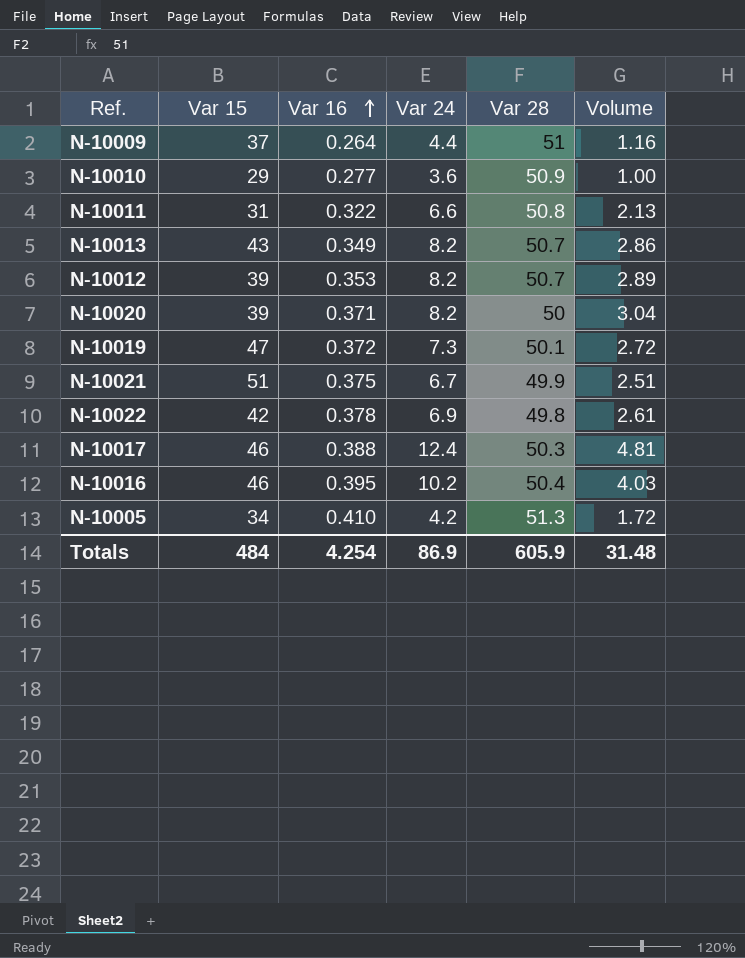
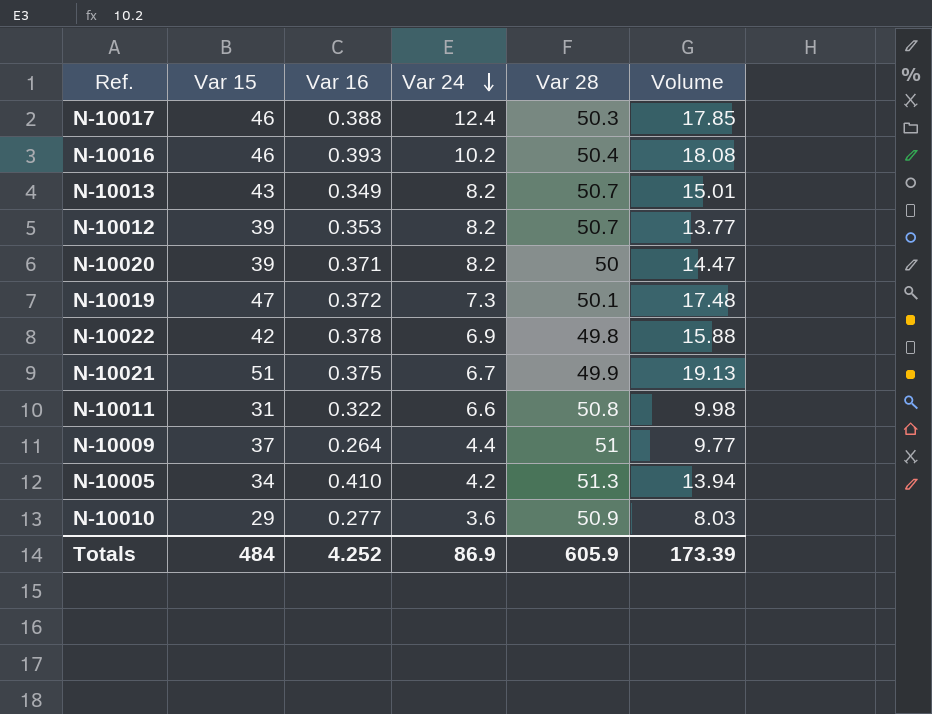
row order: Var 16 ascending -> Var 24 descending
column Volume | formula: [Var 16] * [Var 24] -> [Var 15] * [Var 16]
N-10016 | Var 16: 0.395 -> 0.393
Totals | Var 16: 4.254 -> 4.252
Totals | Volume: 31.48 -> 173.39

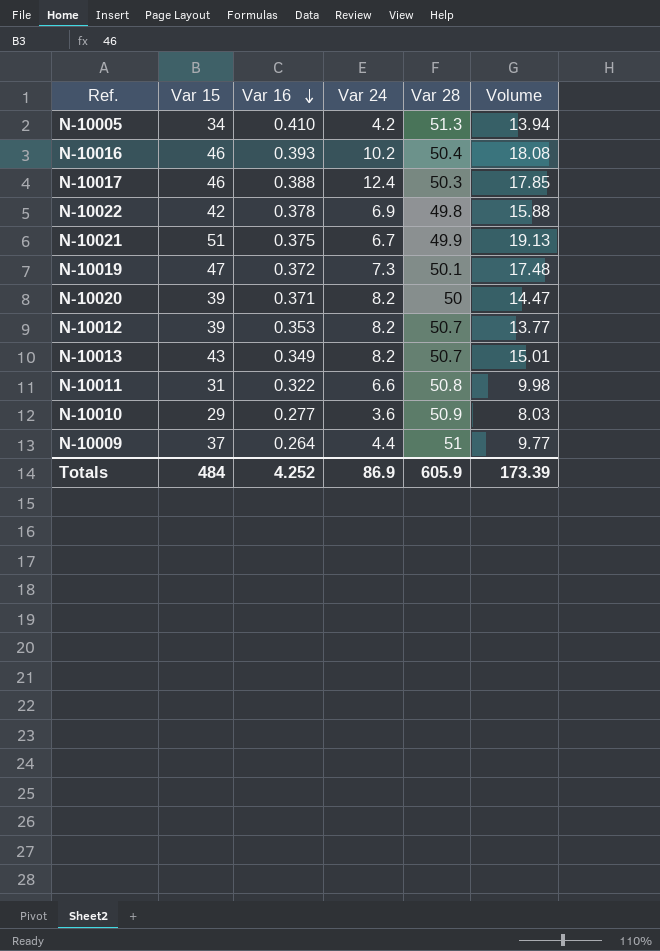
row order: Var 24 descending -> Var 16 descending

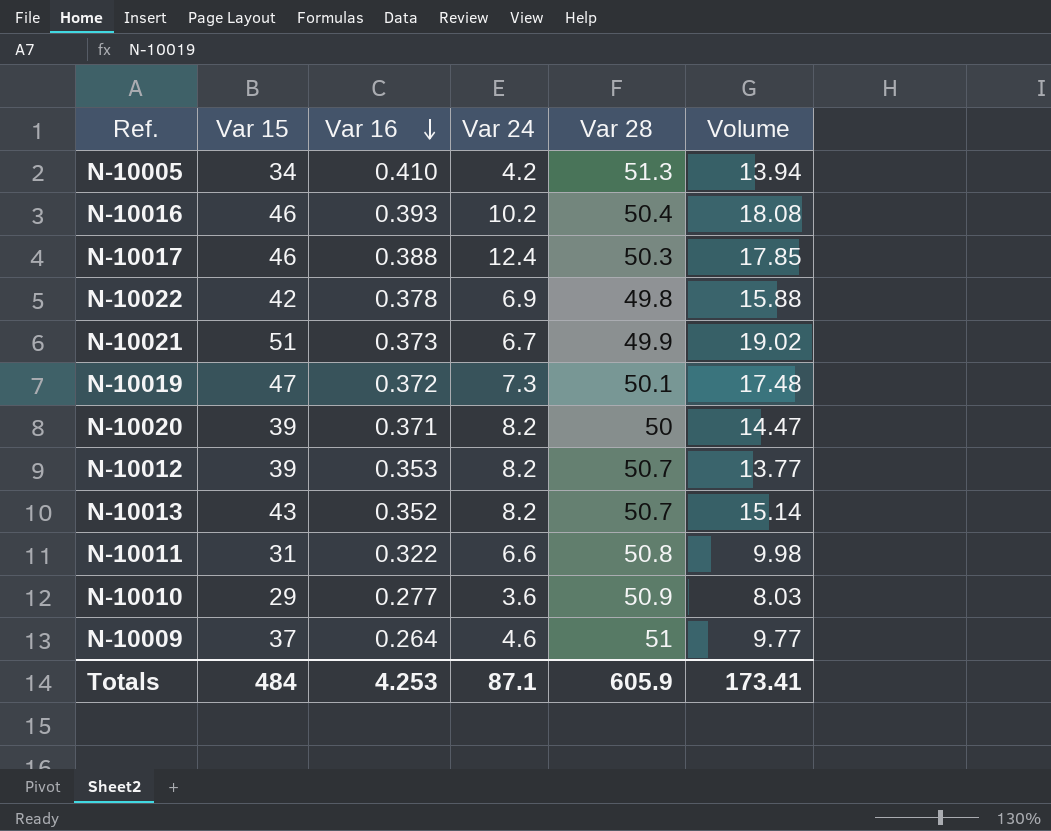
N-10021 | Var 16: 0.375 -> 0.373
N-10021 | Volume: 19.13 -> 19.02
N-10013 | Var 16: 0.349 -> 0.352
N-10013 | Volume: 15.01 -> 15.14
N-10009 | Var 24: 4.4 -> 4.6
Totals | Var 16: 4.252 -> 4.253
Totals | Var 24: 86.9 -> 87.1
Totals | Volume: 173.39 -> 173.41

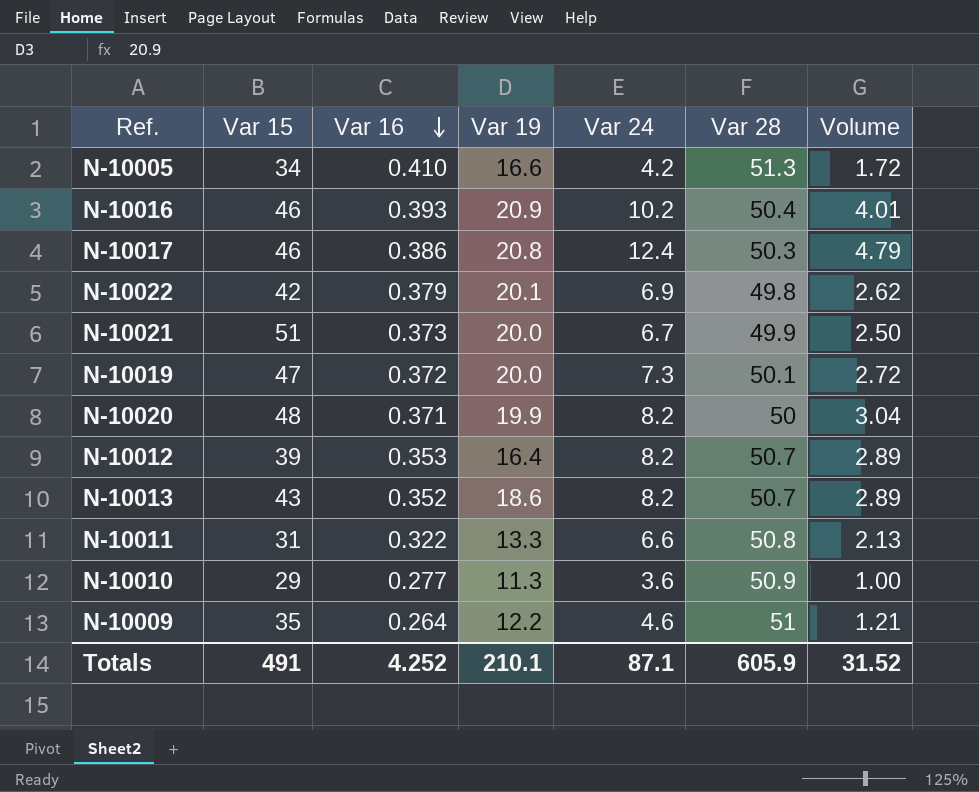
column Var 19 | position: none -> 4
column Volume | formula: [Var 15] * [Var 16] -> [Var 16] * [Var 24]
N-10017 | Var 16: 0.388 -> 0.386
N-10022 | Var 16: 0.378 -> 0.379
N-10020 | Var 15: 39 -> 48
N-10009 | Var 15: 37 -> 35
Totals | Var 15: 484 -> 491
Totals | Var 16: 4.253 -> 4.252
Totals | Volume: 173.41 -> 31.52

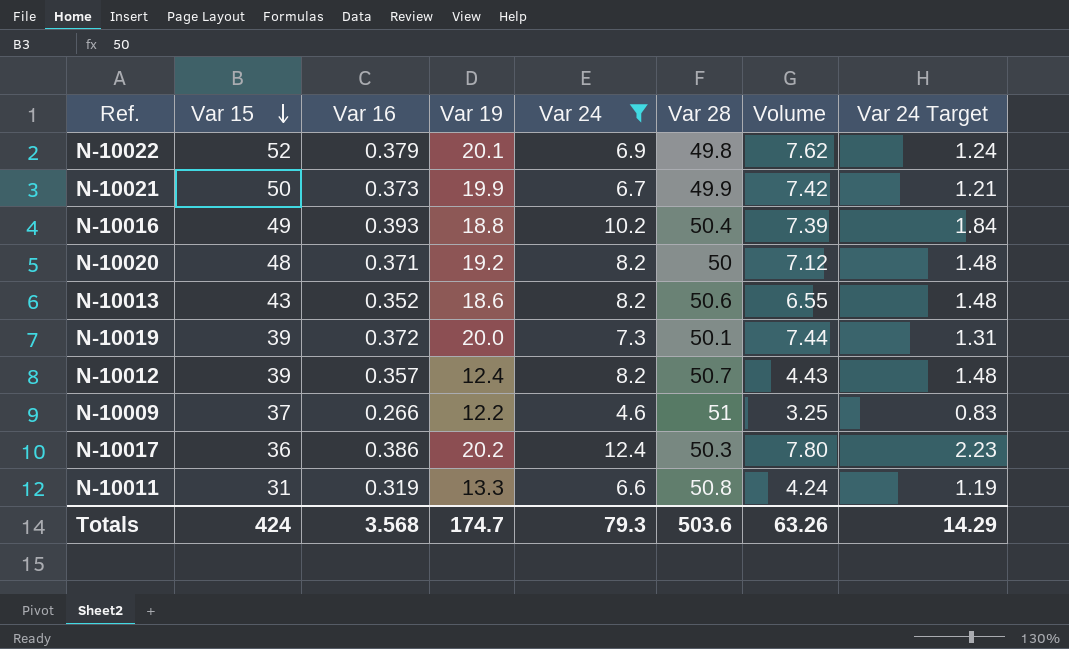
filter: none -> Var 24 >= 4.6
row order: Var 16 descending -> Var 15 descending
column Volume | formula: [Var 16] * [Var 24] -> [Var 16] * [Var 19]
column Var 24 Target | formula: none -> [Var 24] * 0.18
N-10022 | Var 15: 42 -> 52
N-10021 | Var 15: 51 -> 50
N-10021 | Var 19: 20.0 -> 19.9
N-10016 | Var 15: 46 -> 49
N-10016 | Var 19: 20.9 -> 18.8
N-10020 | Var 19: 19.9 -> 19.2
N-10013 | Var 28: 50.7 -> 50.6
N-10019 | Var 15: 47 -> 39
N-10012 | Var 16: 0.353 -> 0.357
N-10012 | Var 19: 16.4 -> 12.4
N-10009 | Var 15: 35 -> 37
N-10009 | Var 16: 0.264 -> 0.266
N-10017 | Var 15: 46 -> 36
N-10017 | Var 19: 20.8 -> 20.2
N-10011 | Var 16: 0.322 -> 0.319
Totals | Var 15: 491 -> 424
Totals | Var 16: 4.252 -> 3.568
Totals | Var 19: 210.1 -> 174.7
Totals | Var 24: 87.1 -> 79.3
Totals | Var 28: 605.9 -> 503.6
Totals | Volume: 31.52 -> 63.26

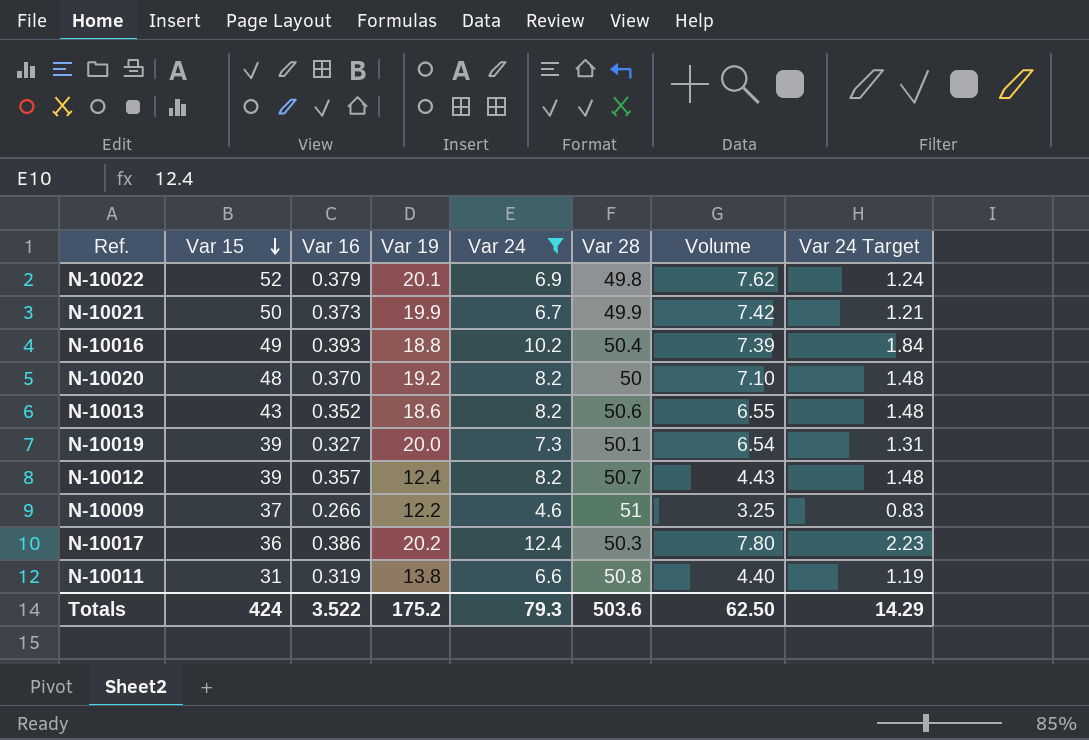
N-10020 | Var 16: 0.371 -> 0.370
N-10020 | Volume: 7.12 -> 7.10
N-10019 | Var 16: 0.372 -> 0.327
N-10019 | Volume: 7.44 -> 6.54
N-10011 | Var 19: 13.3 -> 13.8
N-10011 | Volume: 4.24 -> 4.40
Totals | Var 16: 3.568 -> 3.522
Totals | Var 19: 174.7 -> 175.2
Totals | Volume: 63.26 -> 62.50

